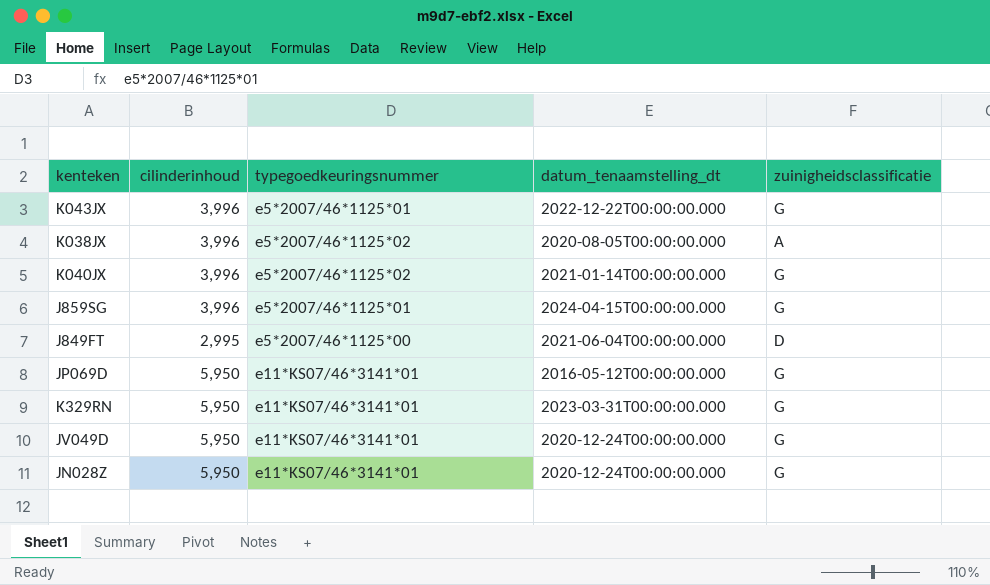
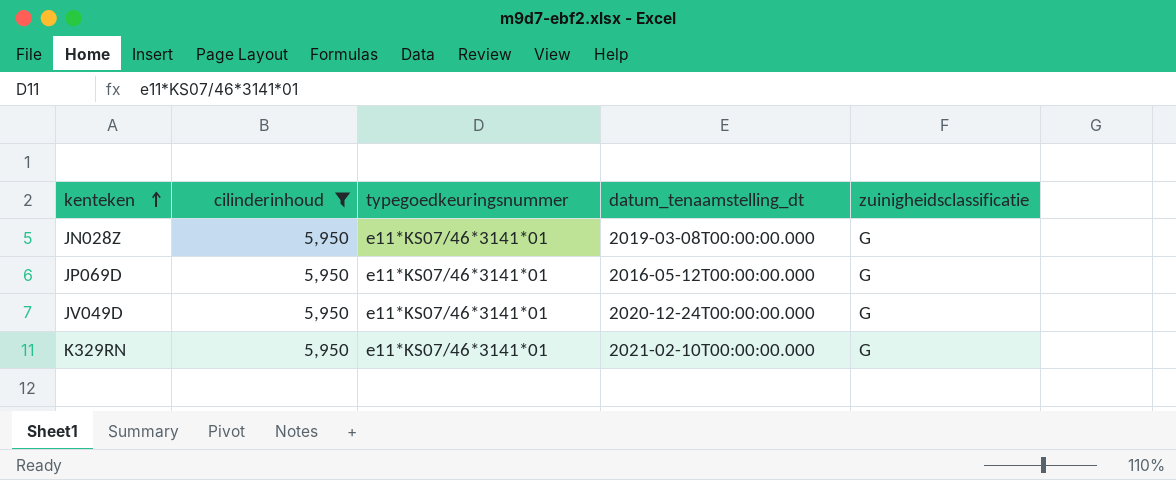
filter: none -> cilinderinhoud = 5,950
row order: none -> kenteken ascending
JN028Z | datum_tenaamstelling_dt: 2020-12-24T00:00:00.000 -> 2019-03-08T00:00:00.000
K329RN | datum_tenaamstelling_dt: 2023-03-31T00:00:00.000 -> 2021-02-10T00:00:00.000

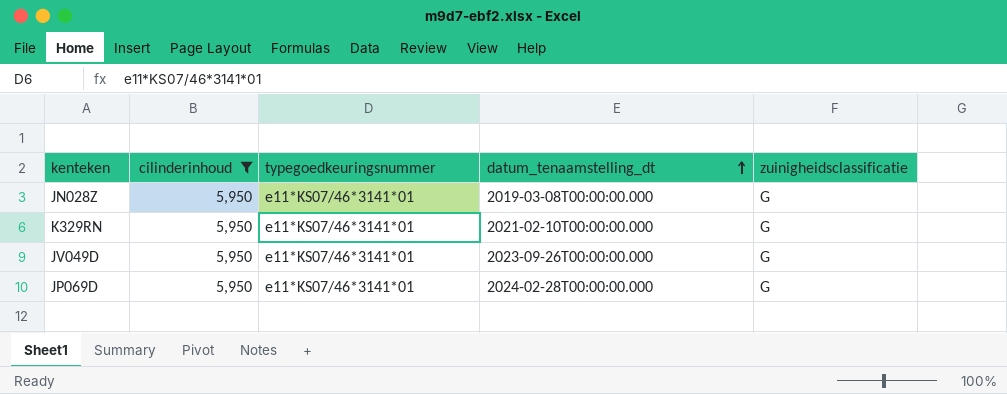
row order: kenteken ascending -> datum_tenaamstelling_dt ascending
JV049D | datum_tenaamstelling_dt: 2020-12-24T00:00:00.000 -> 2023-09-26T00:00:00.000
JP069D | datum_tenaamstelling_dt: 2016-05-12T00:00:00.000 -> 2024-02-28T00:00:00.000

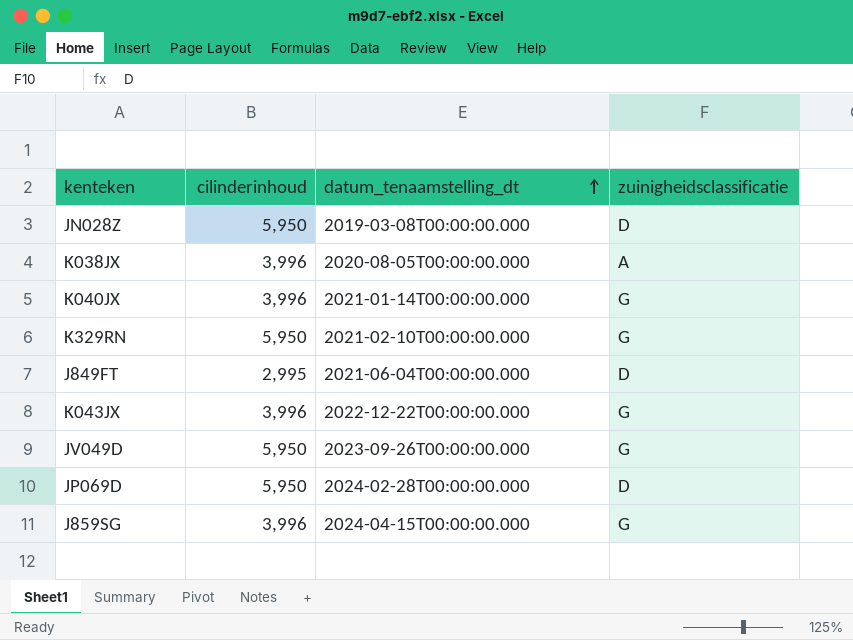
filter: cilinderinhoud = 5,950 -> none
column typegoedkeuringsnummer | position: 3 -> none
JN028Z | zuinigheidsclassificatie: G -> D
JP069D | zuinigheidsclassificatie: G -> D

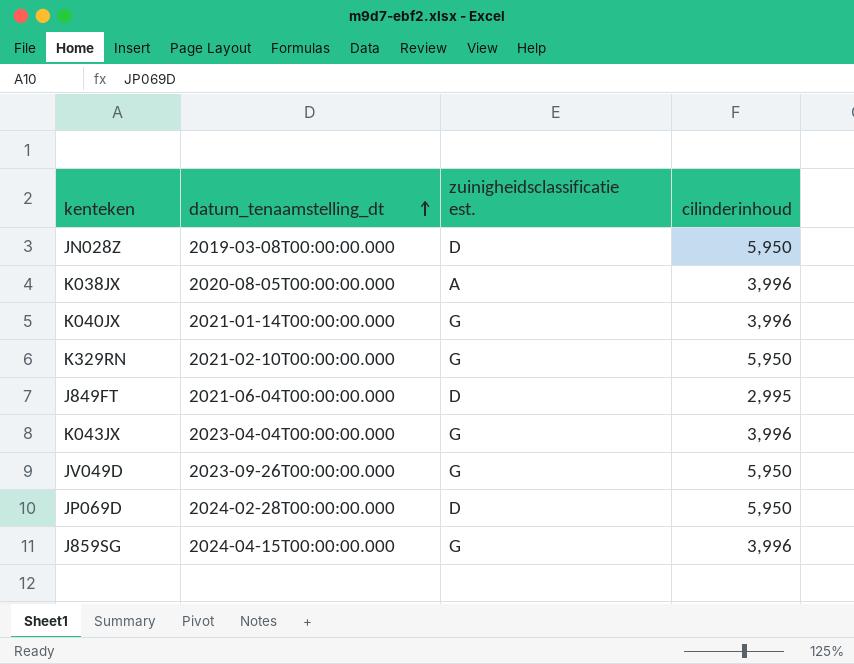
column name: zuinigheidsclassificatie -> zuinigheidsclassificatie est.
column cilinderinhoud | position: 2 -> 4
K043JX | datum_tenaamstelling_dt: 2022-12-22T00:00:00.000 -> 2023-04-04T00:00:00.000

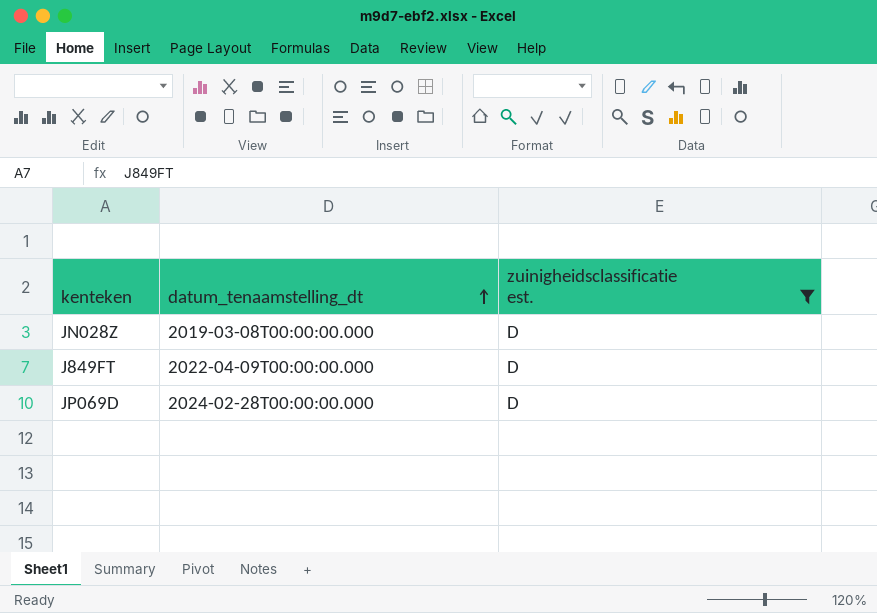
filter: none -> zuinigheidsclassificatie est. = D
column cilinderinhoud | position: 4 -> none
J849FT | datum_tenaamstelling_dt: 2021-06-04T00:00:00.000 -> 2022-04-09T00:00:00.000

